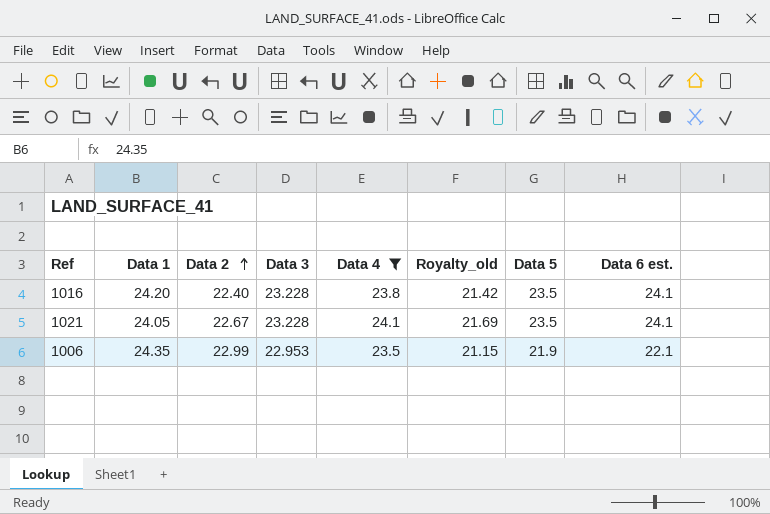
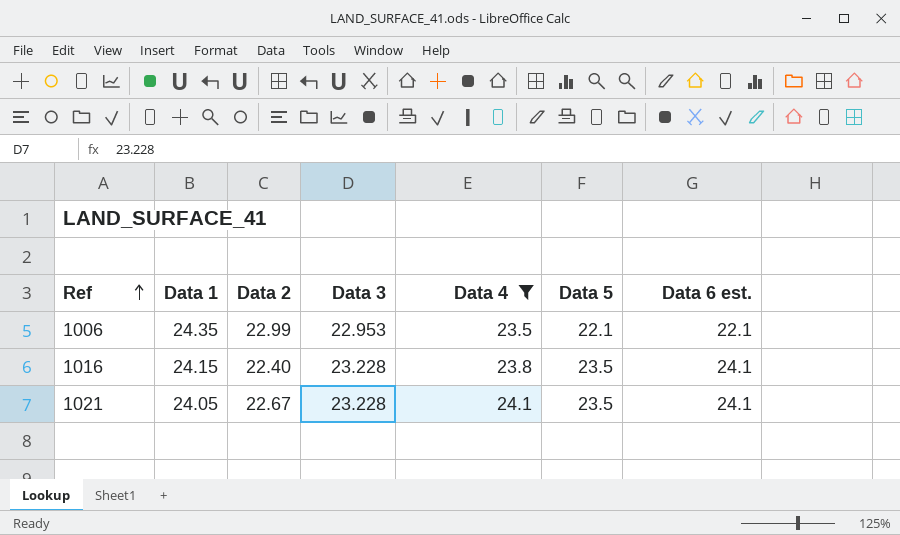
row order: Data 2 ascending -> Ref ascending
column Royalty_old | formula: [Data 4] * 0.9 -> none
1006 | Data 5: 21.9 -> 22.1
1016 | Data 1: 24.20 -> 24.15

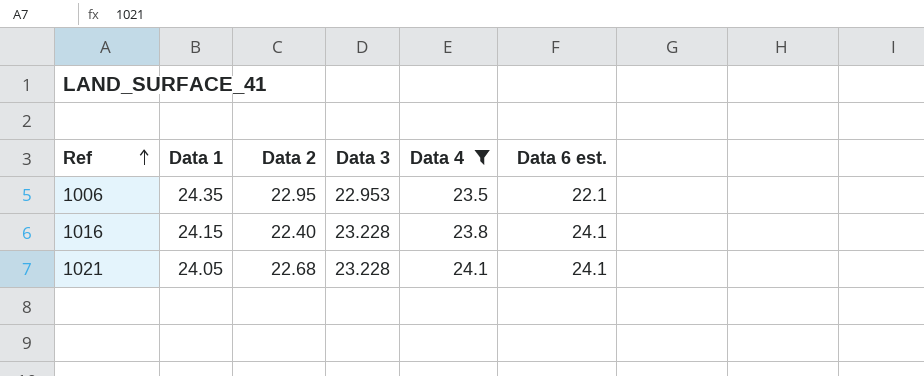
column Data 5 | position: 6 -> none
1006 | Data 2: 22.99 -> 22.95
1021 | Data 2: 22.67 -> 22.68

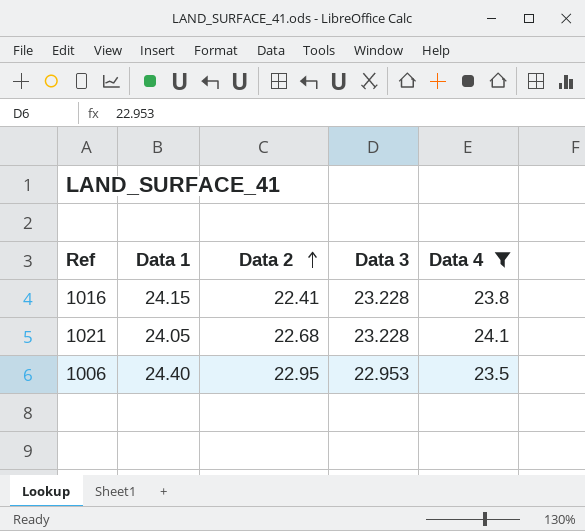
row order: Ref ascending -> Data 2 ascending
column Data 6 est. | position: 6 -> none
1016 | Data 2: 22.40 -> 22.41
1006 | Data 1: 24.35 -> 24.40

